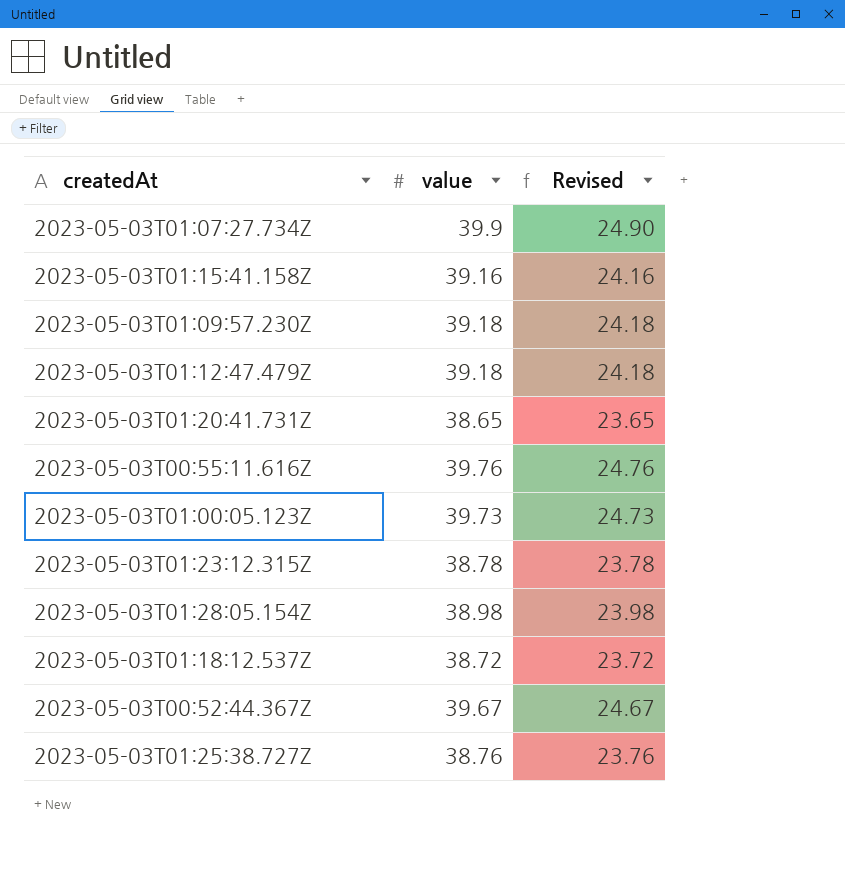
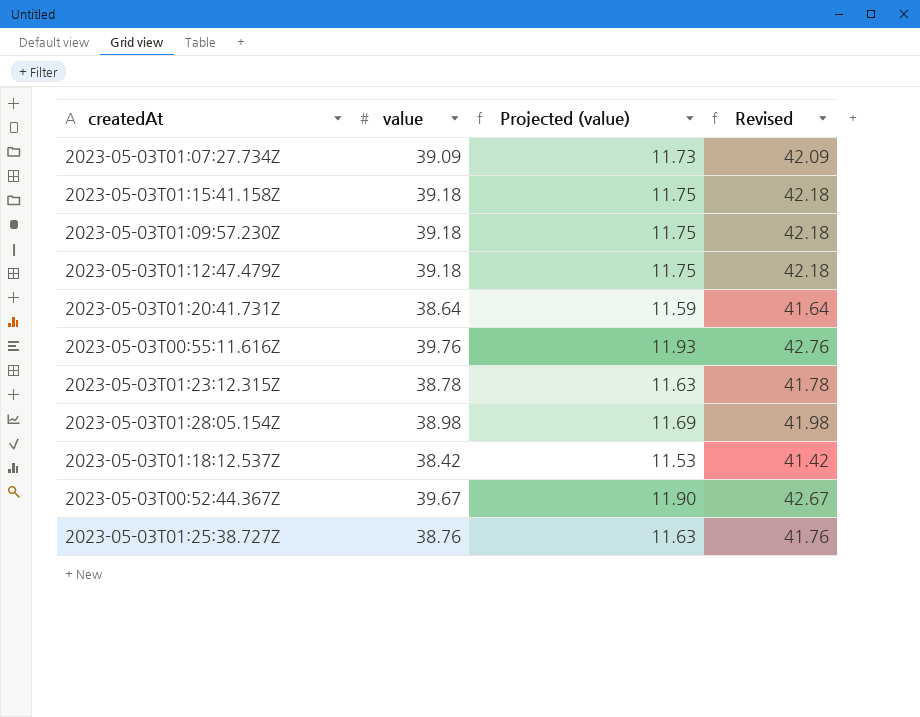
column Projected (value) | formula: none -> [value] * 0.3
column Revised | formula: [value] - 15 -> [value] + 3
row 2023-05-03T01:00:05.123Z: 39.73 | 24.73 -> none
2023-05-03T01:07:27.734Z | value: 39.9 -> 39.09
2023-05-03T01:15:41.158Z | value: 39.16 -> 39.18
2023-05-03T01:20:41.731Z | value: 38.65 -> 38.64
2023-05-03T01:18:12.537Z | value: 38.72 -> 38.42

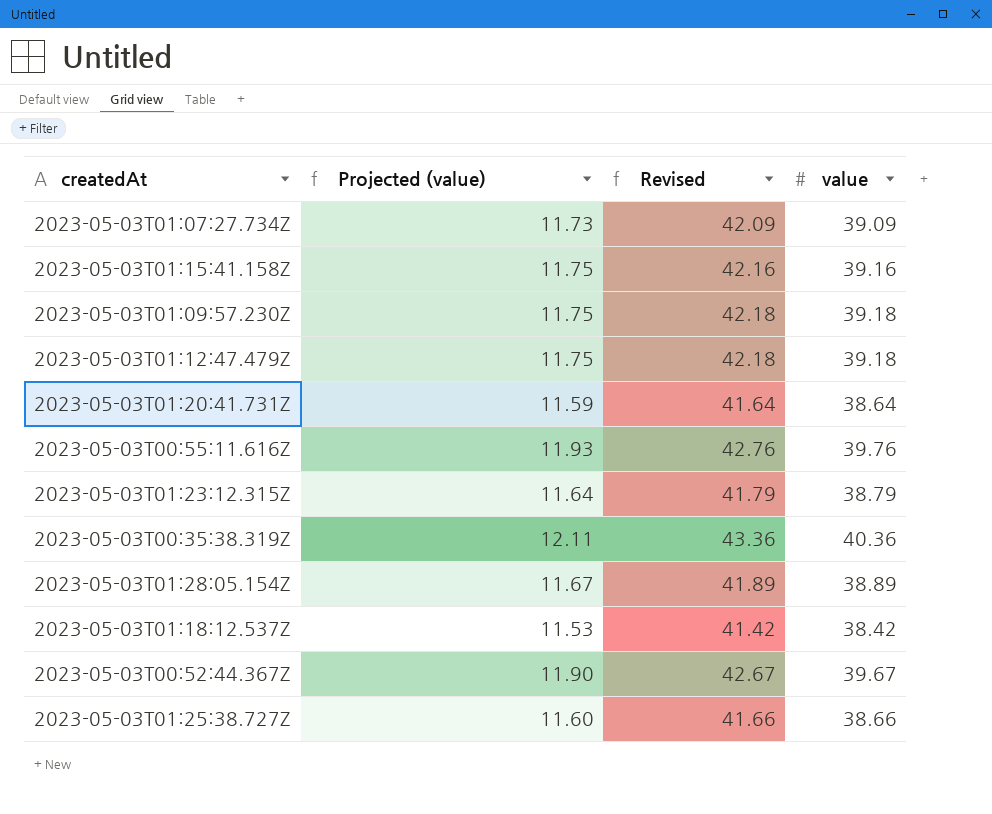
column value | position: 2 -> 4
2023-05-03T01:15:41.158Z | Revised: 42.18 -> 42.16
2023-05-03T01:15:41.158Z | value: 39.18 -> 39.16
2023-05-03T01:23:12.315Z | Projected (value): 11.63 -> 11.64
2023-05-03T01:23:12.315Z | Revised: 41.78 -> 41.79
2023-05-03T01:23:12.315Z | value: 38.78 -> 38.79
row 2023-05-03T00:35:38.319Z: none -> 12.11 | 43.36 | 40.36
2023-05-03T01:28:05.154Z | Projected (value): 11.69 -> 11.67
2023-05-03T01:28:05.154Z | Revised: 41.98 -> 41.89
2023-05-03T01:28:05.154Z | value: 38.98 -> 38.89
2023-05-03T01:25:38.727Z | Projected (value): 11.63 -> 11.60
2023-05-03T01:25:38.727Z | Revised: 41.76 -> 41.66
2023-05-03T01:25:38.727Z | value: 38.76 -> 38.66

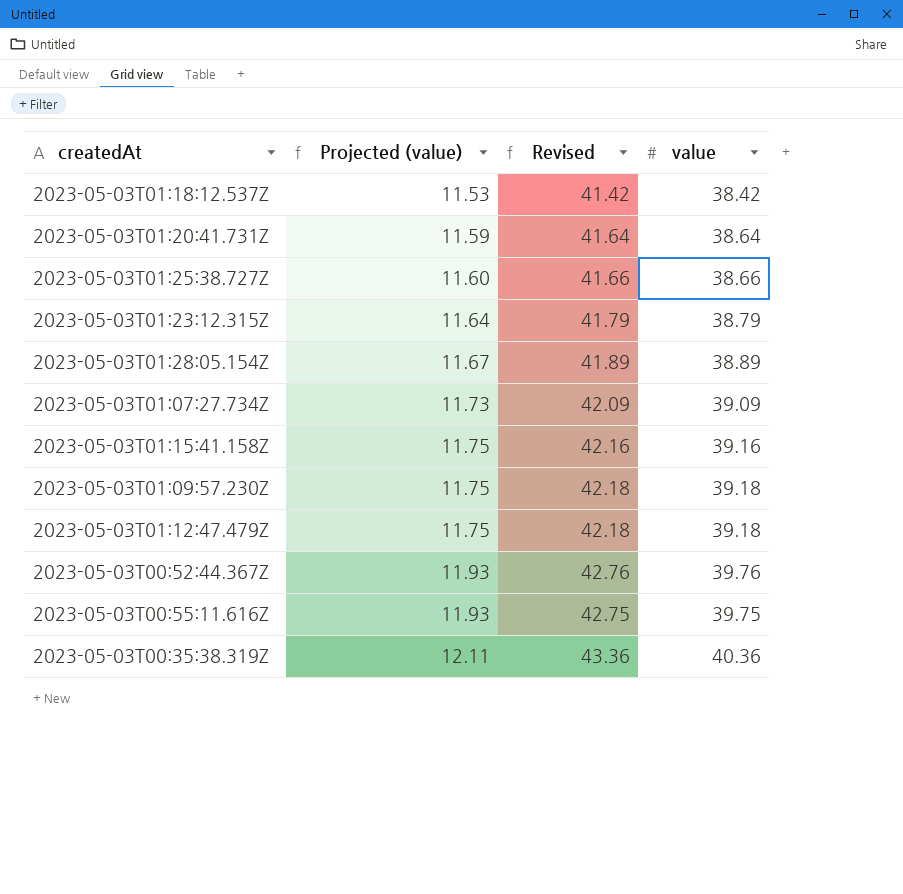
row order: none -> Projected (value) ascending
2023-05-03T00:52:44.367Z | Projected (value): 11.90 -> 11.93
2023-05-03T00:52:44.367Z | Revised: 42.67 -> 42.76
2023-05-03T00:52:44.367Z | value: 39.67 -> 39.76
2023-05-03T00:55:11.616Z | Revised: 42.76 -> 42.75
2023-05-03T00:55:11.616Z | value: 39.76 -> 39.75

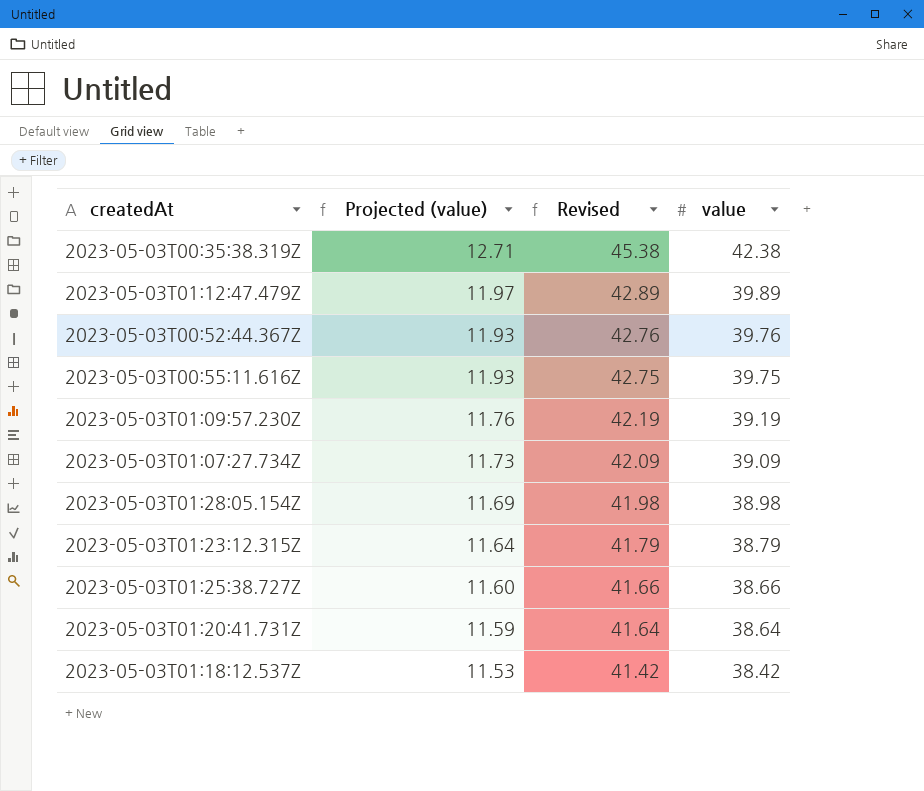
row order: Projected (value) ascending -> Projected (value) descending
row 2023-05-03T01:15:41.158Z: 11.75 | 42.16 | 39.16 -> none
2023-05-03T00:35:38.319Z | Projected (value): 12.11 -> 12.71
2023-05-03T00:35:38.319Z | Revised: 43.36 -> 45.38
2023-05-03T00:35:38.319Z | value: 40.36 -> 42.38
2023-05-03T01:12:47.479Z | Projected (value): 11.75 -> 11.97
2023-05-03T01:12:47.479Z | Revised: 42.18 -> 42.89
2023-05-03T01:12:47.479Z | value: 39.18 -> 39.89
2023-05-03T01:09:57.230Z | Projected (value): 11.75 -> 11.76
2023-05-03T01:09:57.230Z | Revised: 42.18 -> 42.19
2023-05-03T01:09:57.230Z | value: 39.18 -> 39.19
2023-05-03T01:28:05.154Z | Projected (value): 11.67 -> 11.69
2023-05-03T01:28:05.154Z | Revised: 41.89 -> 41.98
2023-05-03T01:28:05.154Z | value: 38.89 -> 38.98

